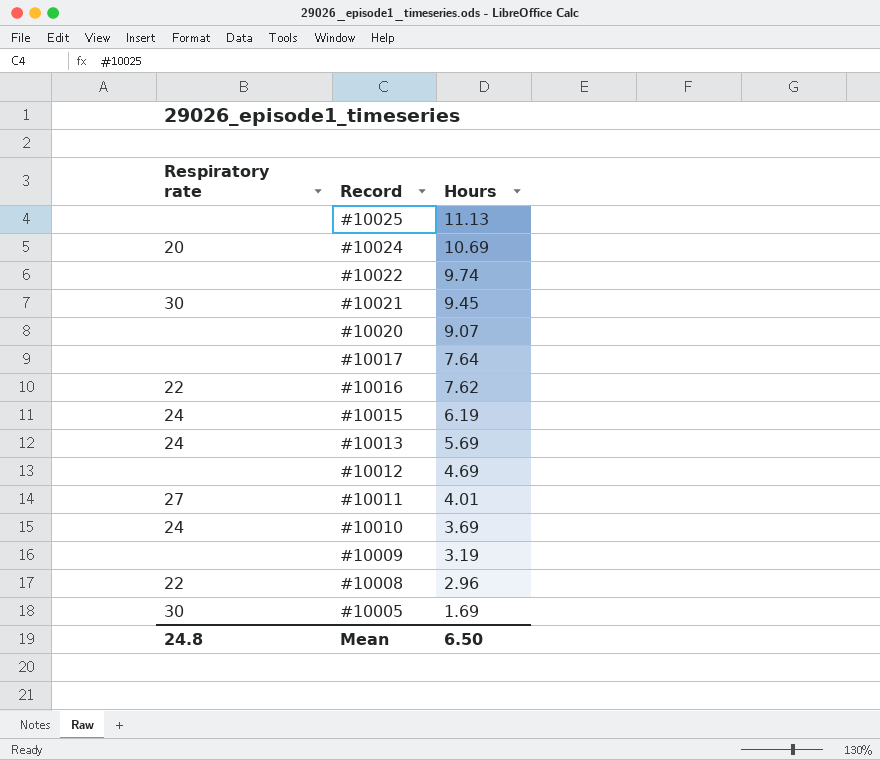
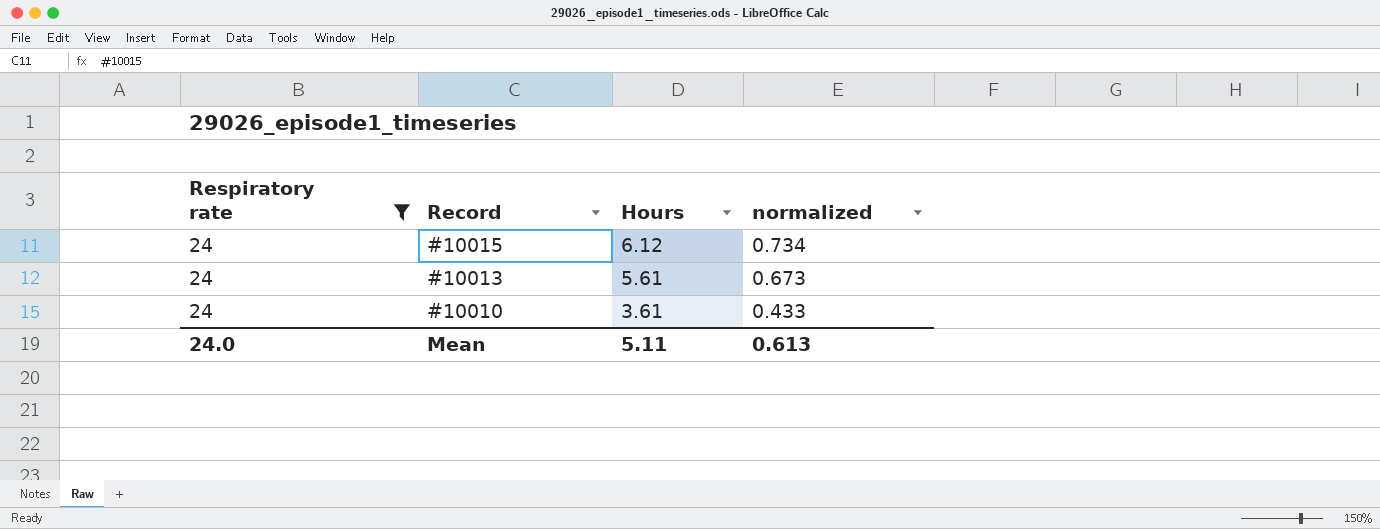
filter: none -> Respiratory rate = 24
column normalized | formula: none -> [Hours] * 0.12
#10015 | Hours: 6.19 -> 6.12
#10013 | Hours: 5.69 -> 5.61
#10010 | Hours: 3.69 -> 3.61
Mean | Respiratory rate: 24.8 -> 24.0
Mean | Hours: 6.50 -> 5.11

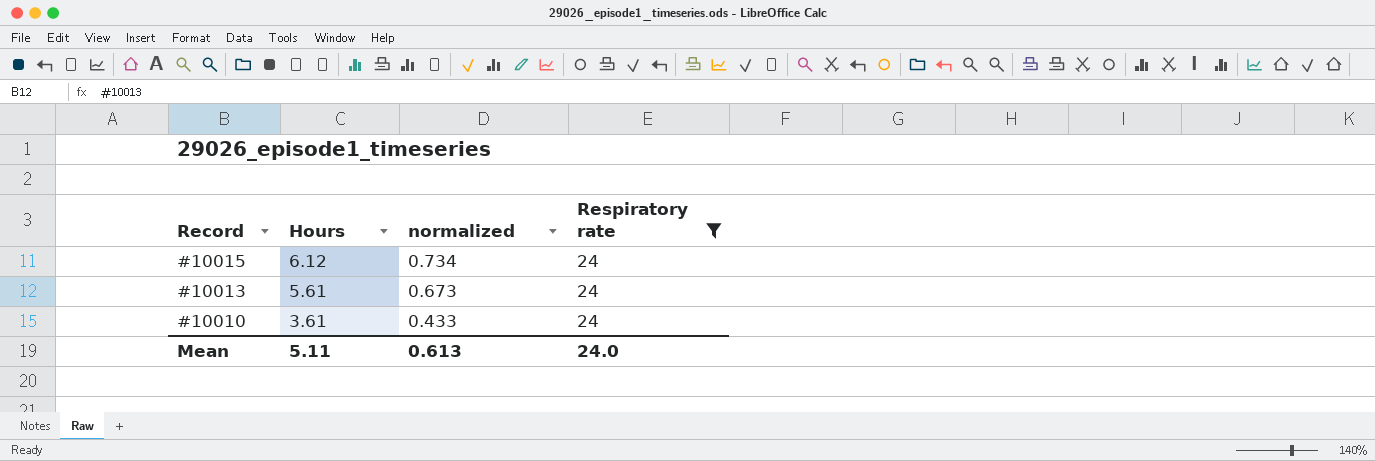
column Respiratory rate | position: 1 -> 4

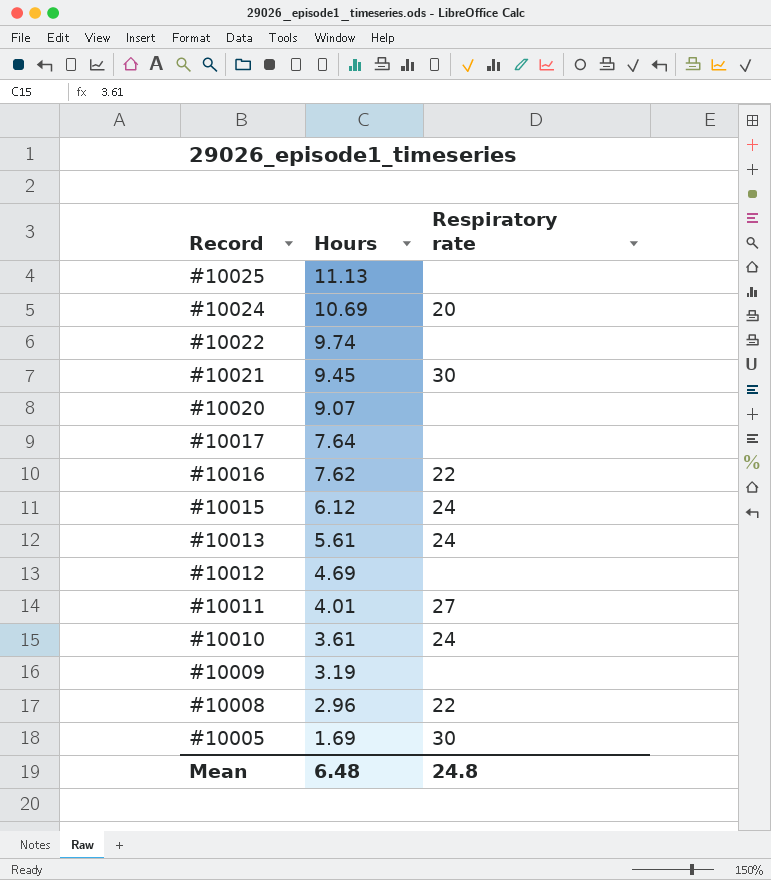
filter: Respiratory rate = 24 -> none
column normalized | formula: [Hours] * 0.12 -> none
Mean | Hours: 5.11 -> 6.48
Mean | Respiratory rate: 24.0 -> 24.8

